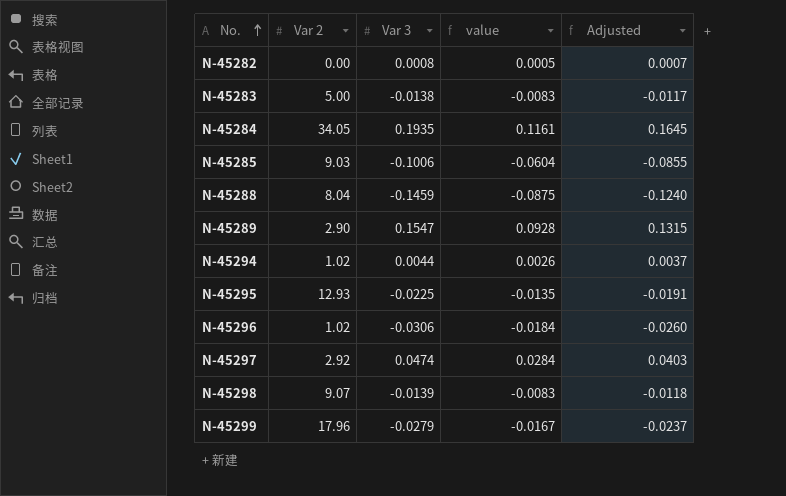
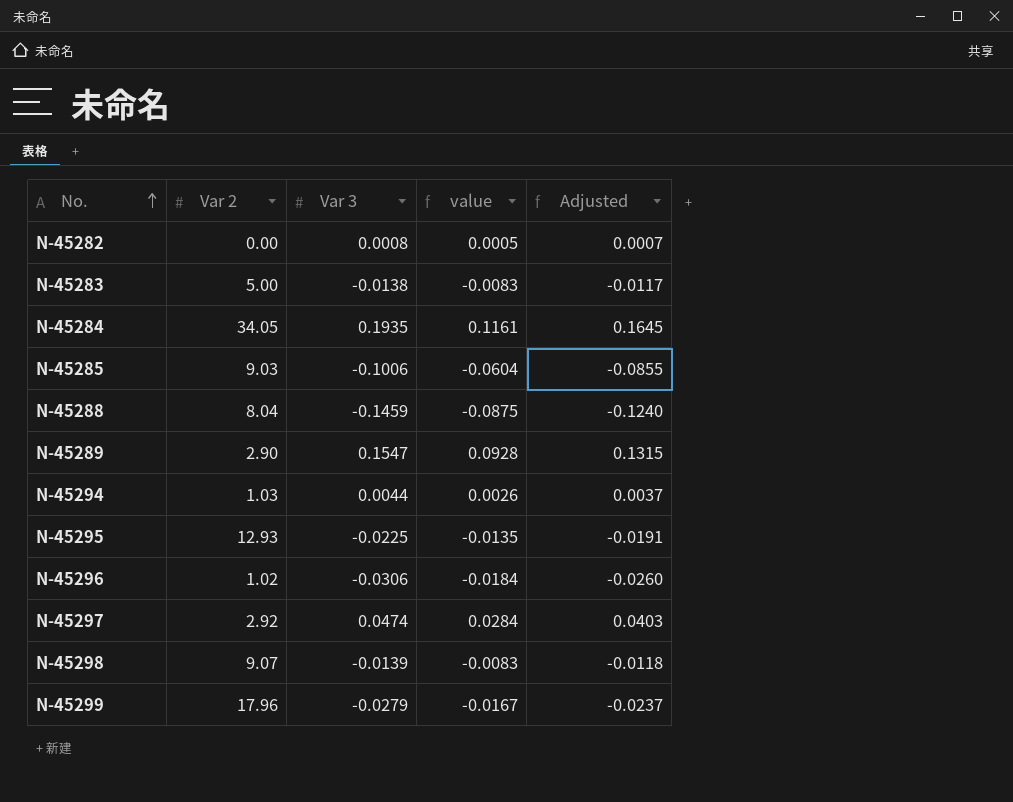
N-45294 | Var 2: 1.02 -> 1.03

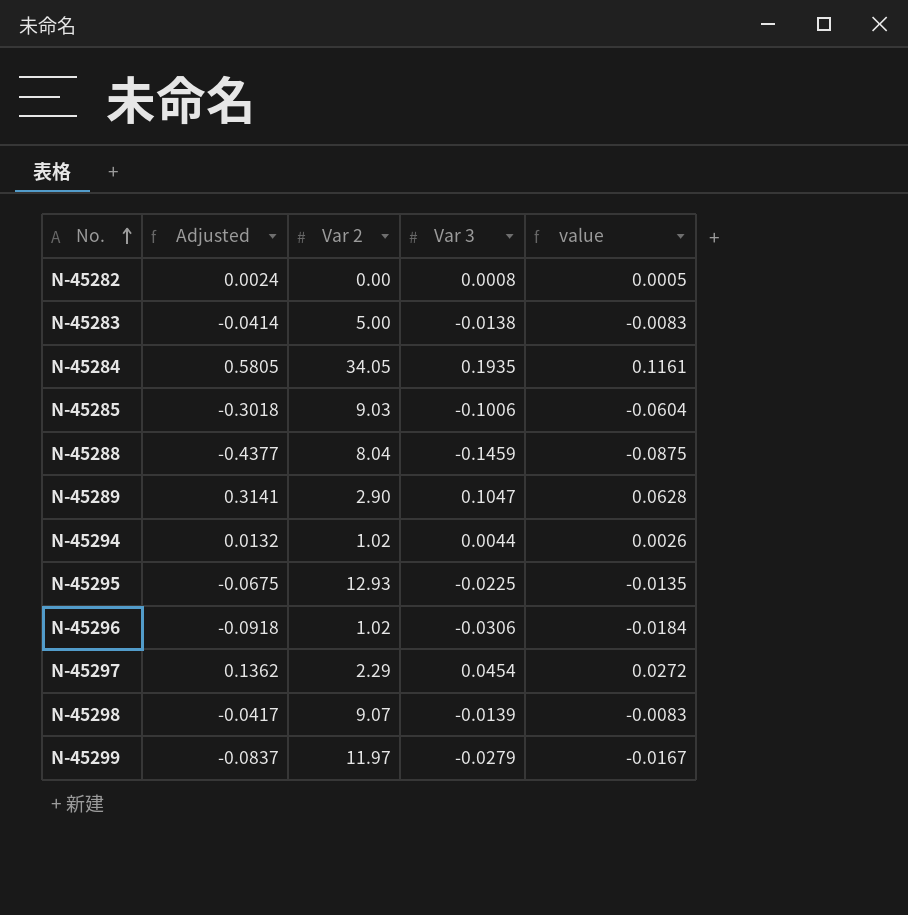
column Adjusted | formula: [Var 3] * 0.85 -> [Var 3] * 3
column Adjusted | position: 5 -> 2
N-45289 | Var 3: 0.1547 -> 0.1047
N-45289 | value: 0.0928 -> 0.0628
N-45294 | Var 2: 1.03 -> 1.02
N-45297 | Var 2: 2.92 -> 2.29
N-45297 | Var 3: 0.0474 -> 0.0454
N-45297 | value: 0.0284 -> 0.0272
N-45299 | Var 2: 17.96 -> 11.97

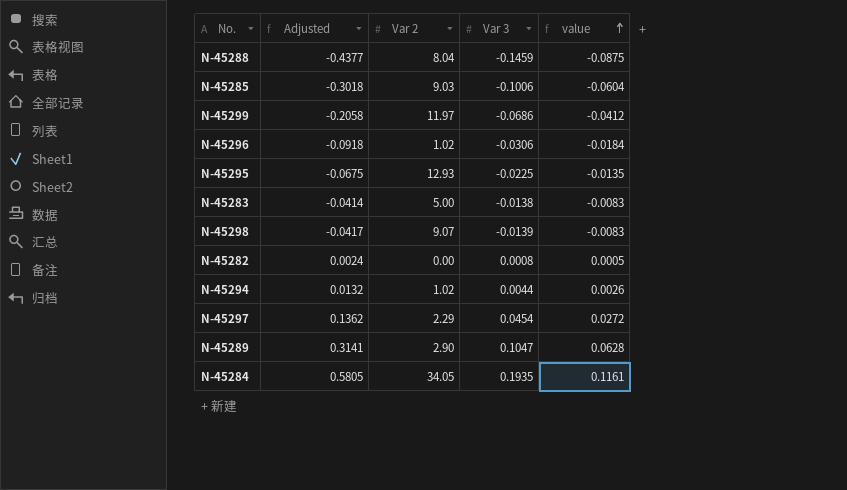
row order: No. ascending -> value ascending
N-45299 | Adjusted: -0.0837 -> -0.2058
N-45299 | Var 3: -0.0279 -> -0.0686
N-45299 | value: -0.0167 -> -0.0412

